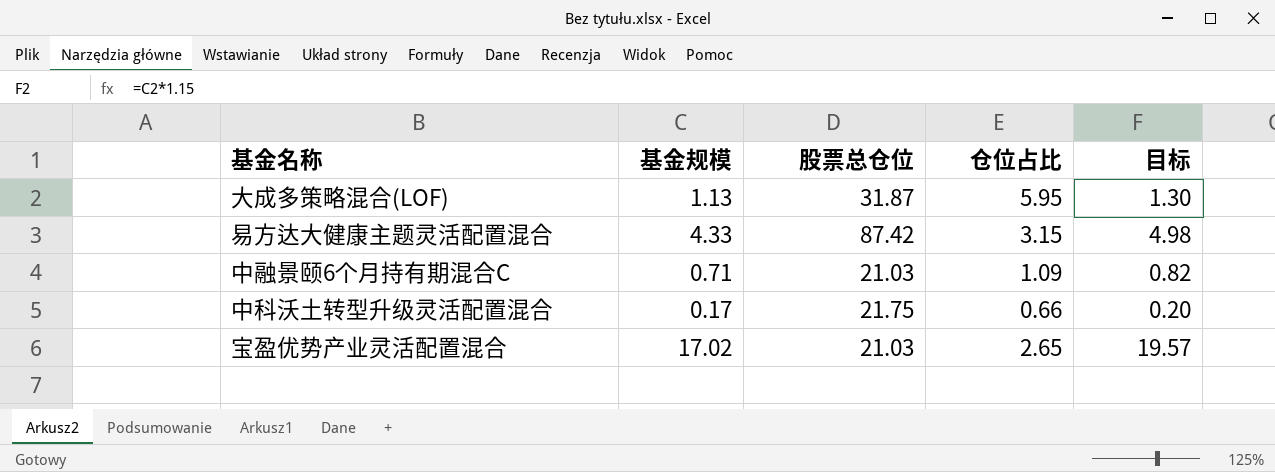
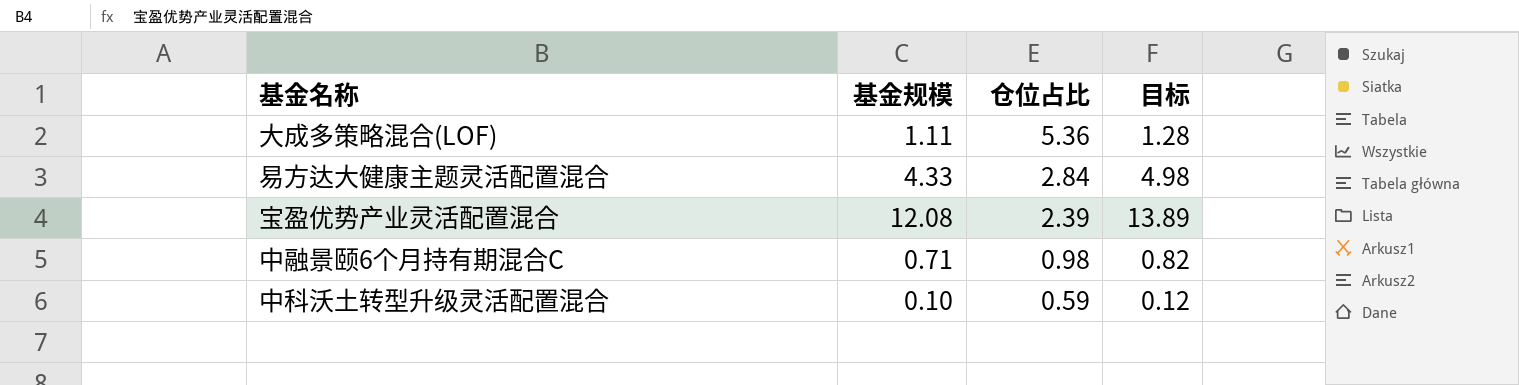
row order: none -> 仓位占比 descending
column 股票总仓位 | position: 3 -> none
大成多策略混合(LOF) | 基金规模: 1.13 -> 1.11
大成多策略混合(LOF) | 仓位占比: 5.95 -> 5.36
大成多策略混合(LOF) | 目标: 1.30 -> 1.28
易方达大健康主题灵活配置混合 | 仓位占比: 3.15 -> 2.84
宝盈优势产业灵活配置混合 | 基金规模: 17.02 -> 12.08
宝盈优势产业灵活配置混合 | 仓位占比: 2.65 -> 2.39
宝盈优势产业灵活配置混合 | 目标: 19.57 -> 13.89
中融景颐6个月持有期混合C | 仓位占比: 1.09 -> 0.98
中科沃土转型升级灵活配置混合 | 基金规模: 0.17 -> 0.10
中科沃土转型升级灵活配置混合 | 仓位占比: 0.66 -> 0.59
中科沃土转型升级灵活配置混合 | 目标: 0.20 -> 0.12

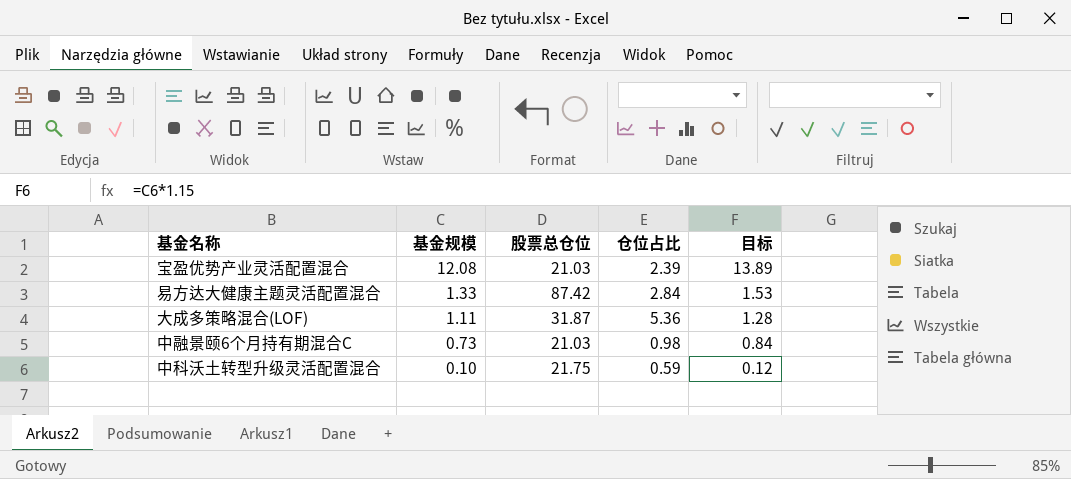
row order: 仓位占比 descending -> 基金规模 descending
column 股票总仓位 | position: none -> 3
易方达大健康主题灵活配置混合 | 基金规模: 4.33 -> 1.33
易方达大健康主题灵活配置混合 | 目标: 4.98 -> 1.53
中融景颐6个月持有期混合C | 基金规模: 0.71 -> 0.73
中融景颐6个月持有期混合C | 目标: 0.82 -> 0.84

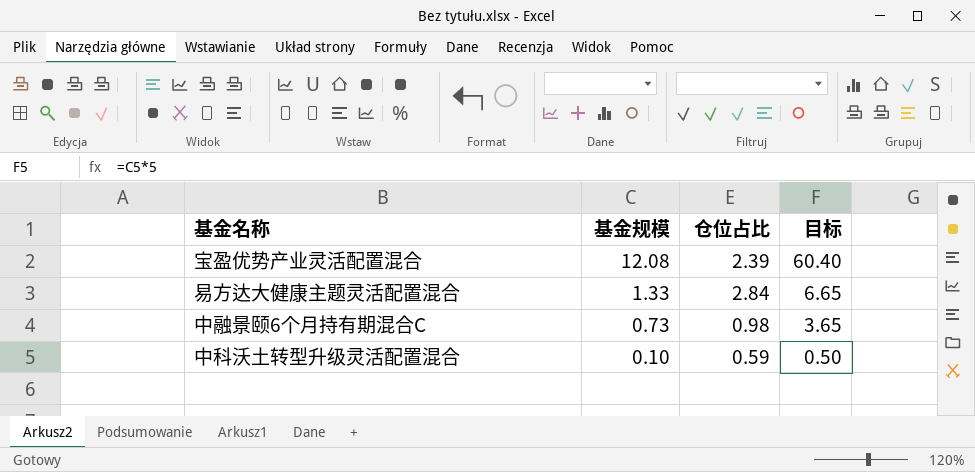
column 股票总仓位 | position: 3 -> none
column 目标 | formula: [基金规模] * 1.15 -> [基金规模] * 5
row 大成多策略混合(LOF): 1.11 | 31.87 | 5.36 | 1.28 -> none

